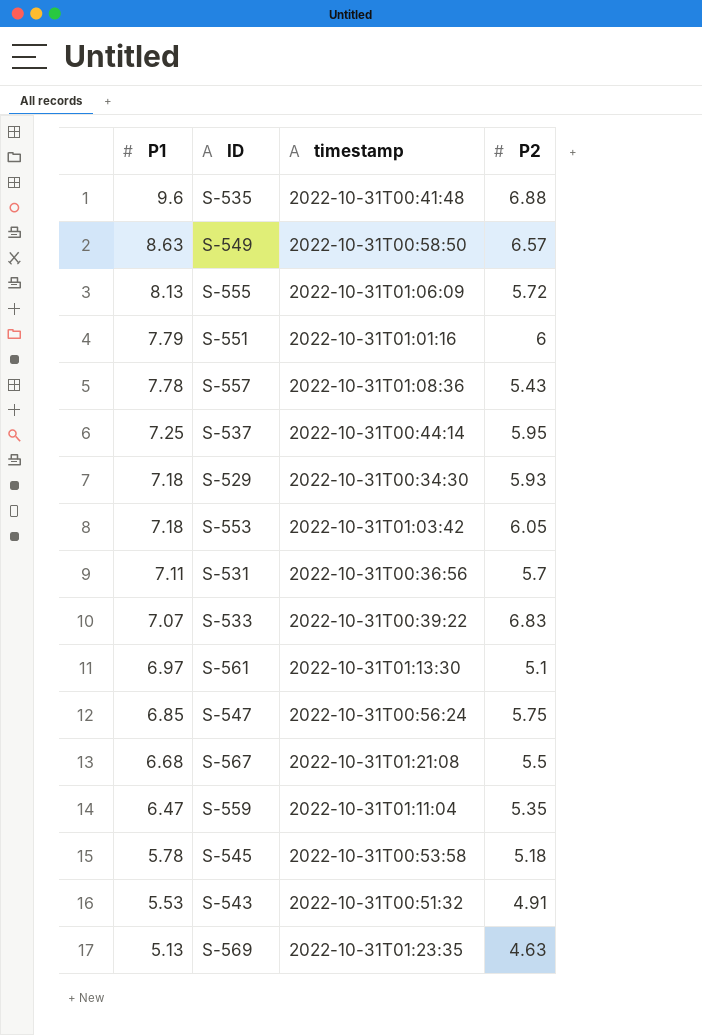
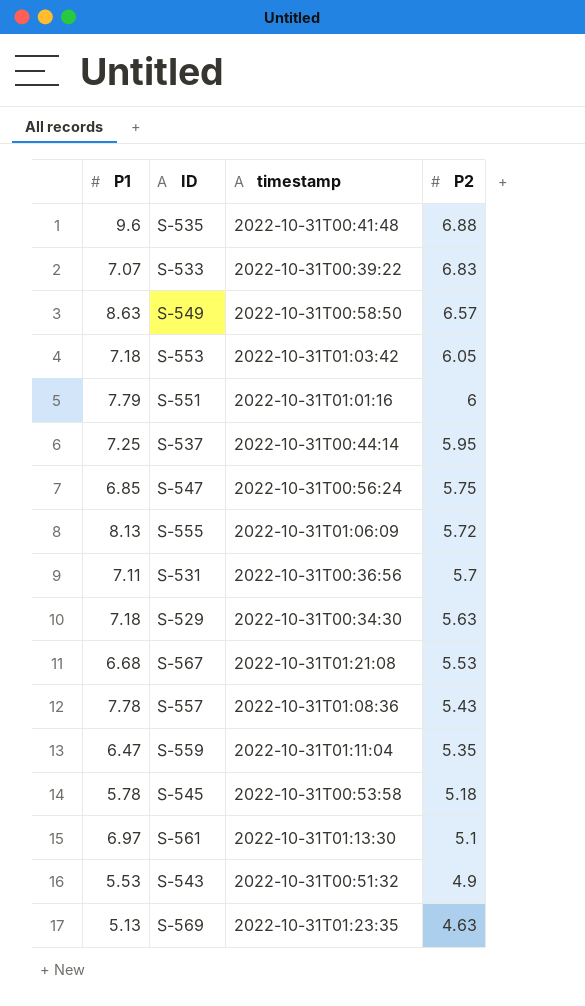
row order: P1 descending -> P2 descending
S-529 | P2: 5.93 -> 5.63
S-567 | P2: 5.5 -> 5.53
S-543 | P2: 4.91 -> 4.9

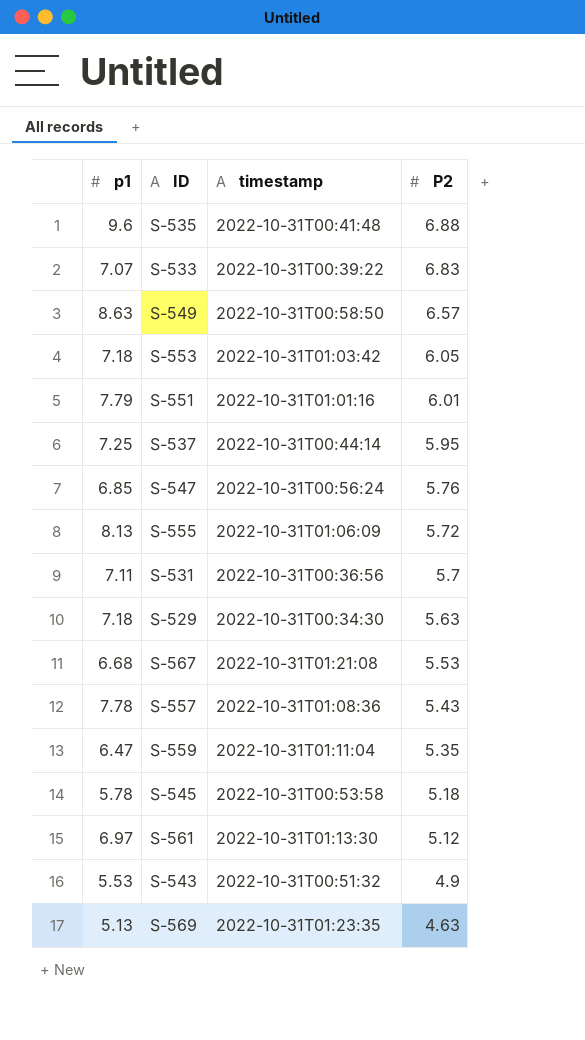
column name: P1 -> p1
S-551 | P2: 6 -> 6.01
S-547 | P2: 5.75 -> 5.76
S-561 | P2: 5.1 -> 5.12

